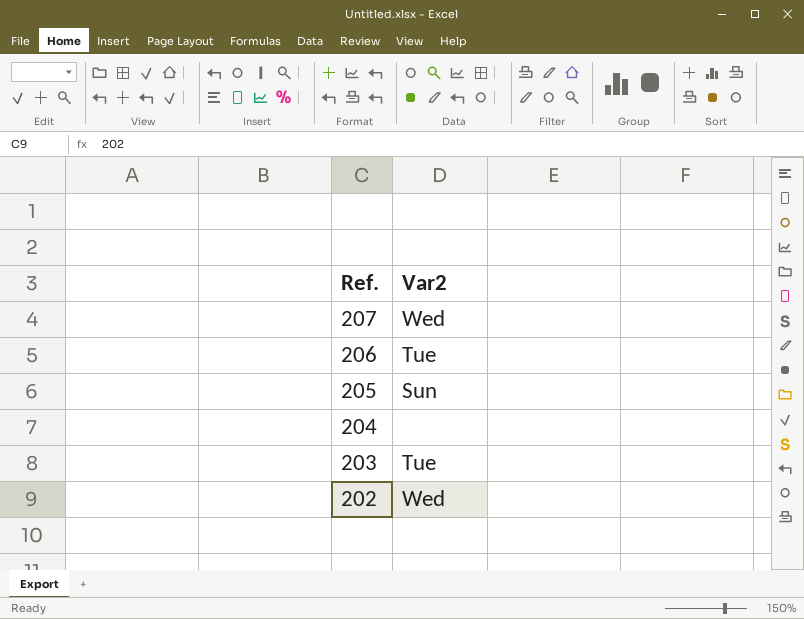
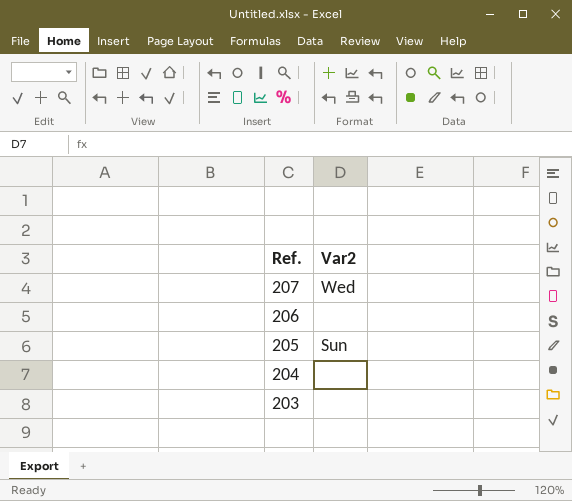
row 202: Wed -> none
206 | Var2: Tue -> none
203 | Var2: Tue -> none

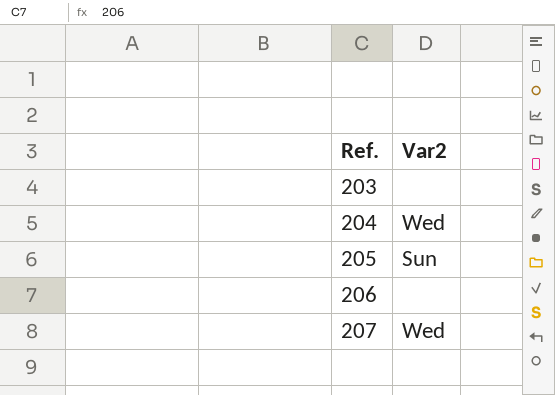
row order: Ref. descending -> Ref. ascending
204 | Var2: none -> Wed

